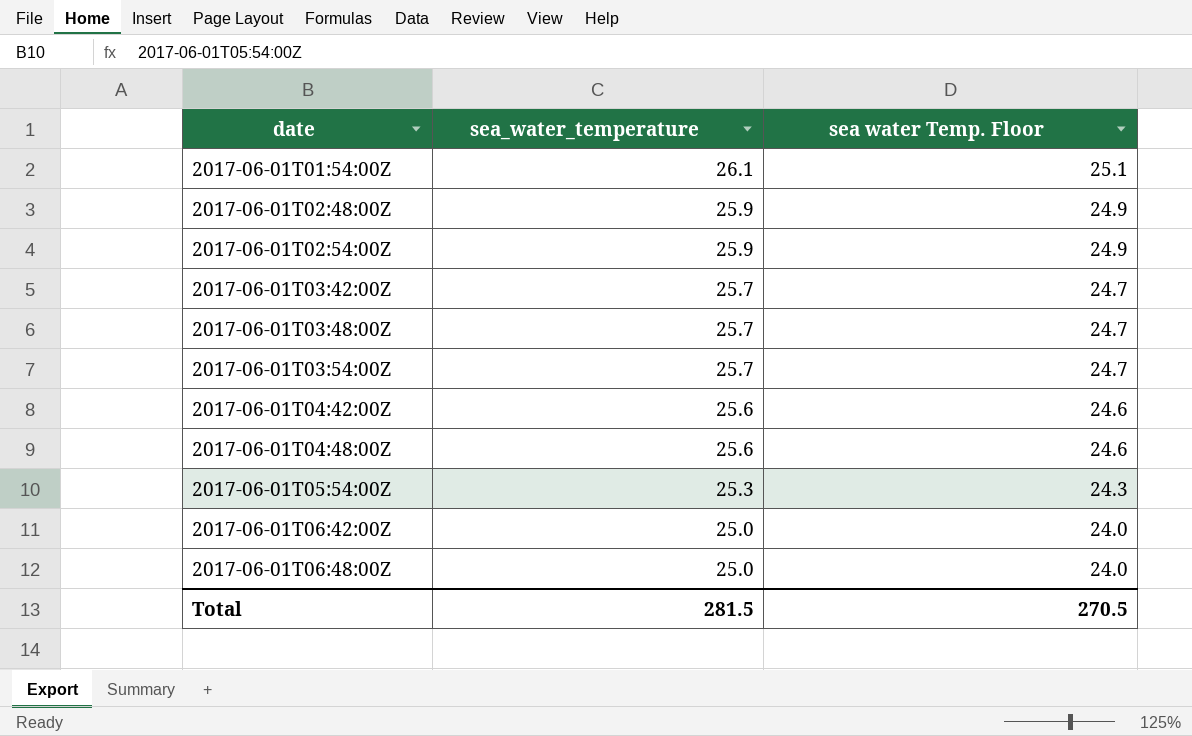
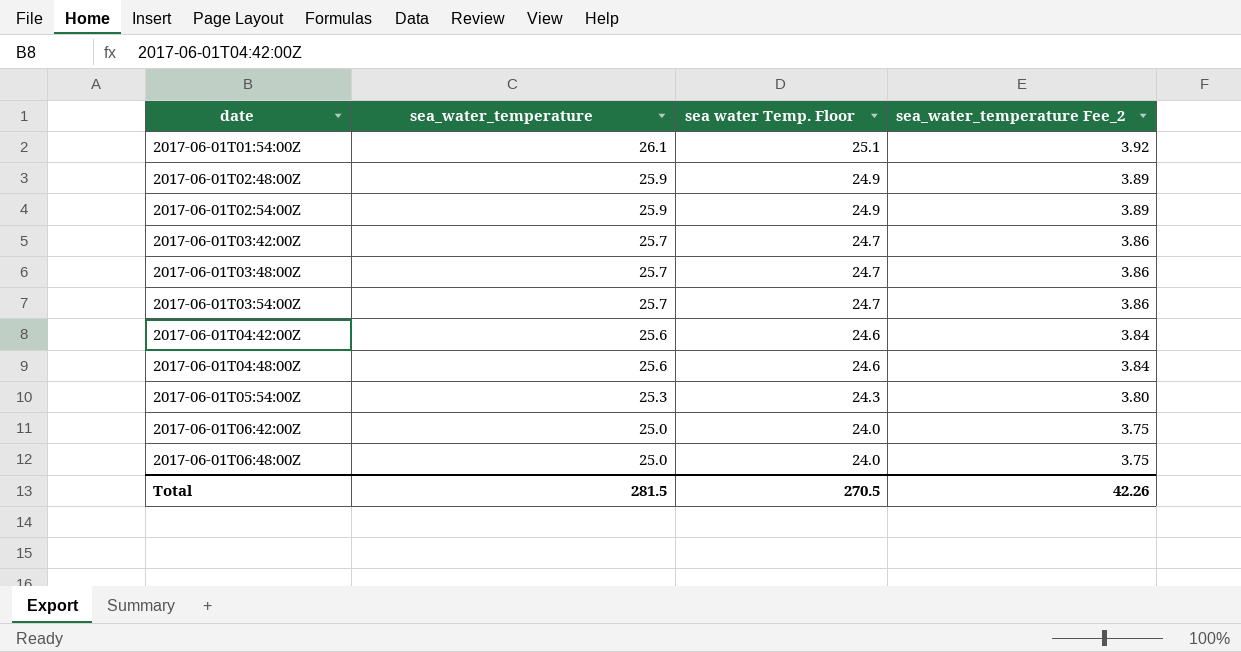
column sea_water_temperature Fee_2 | formula: none -> [sea_water_temperature] * 0.15

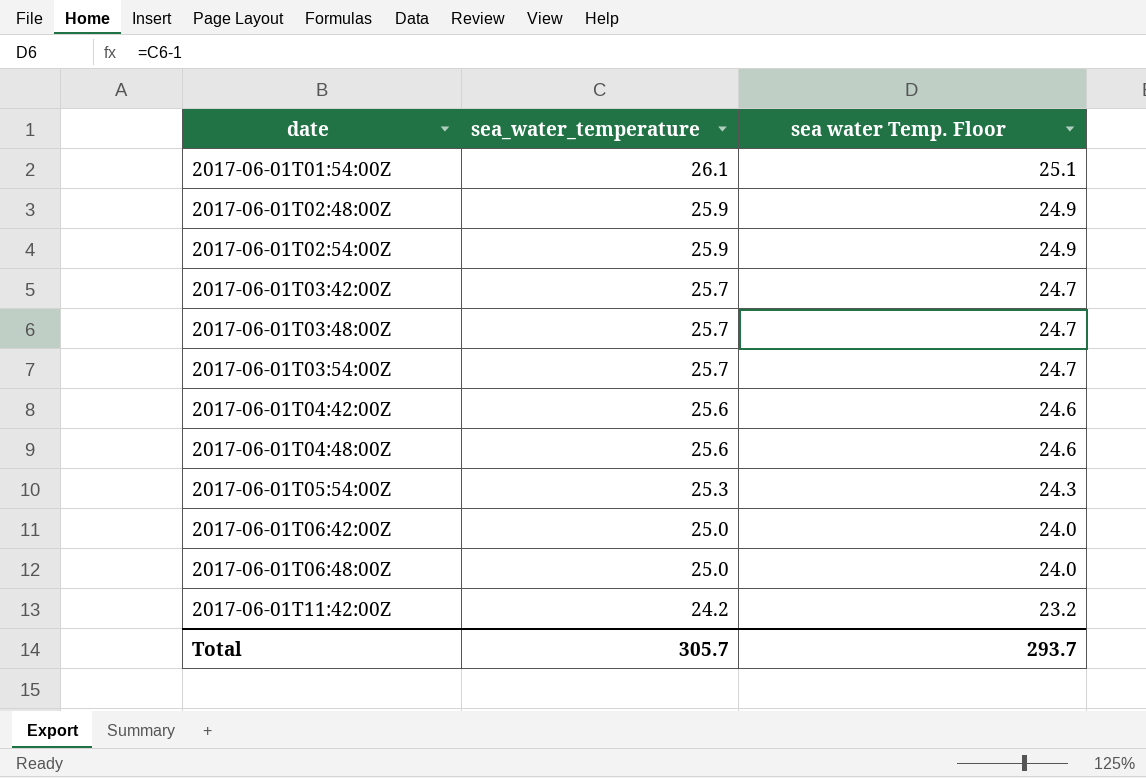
column sea_water_temperature Fee_2 | formula: [sea_water_temperature] * 0.15 -> none
row 2017-06-01T11:42:00Z: none -> 24.2 | 23.2
Total | sea_water_temperature: 281.5 -> 305.7
Total | sea water Temp. Floor: 270.5 -> 293.7

